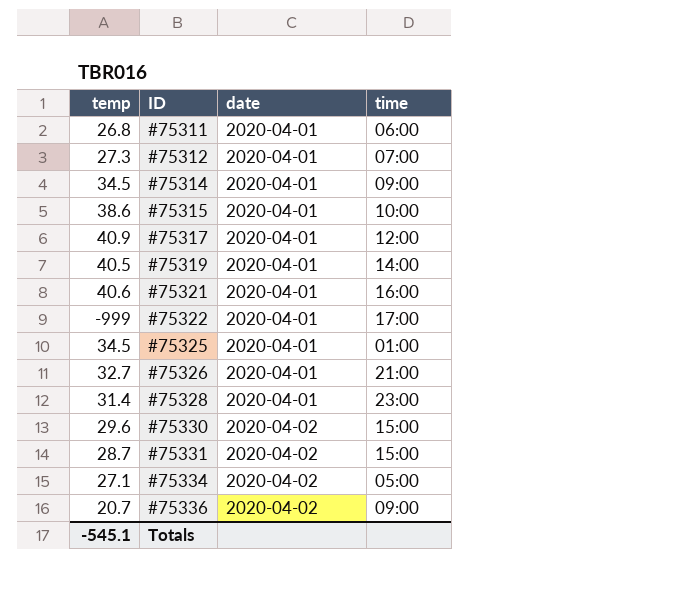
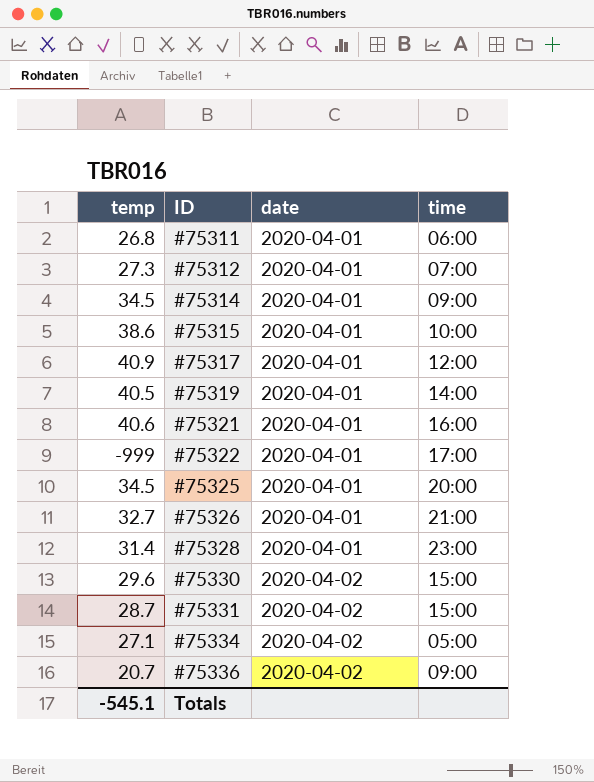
#75325 | time: 01:00 -> 20:00

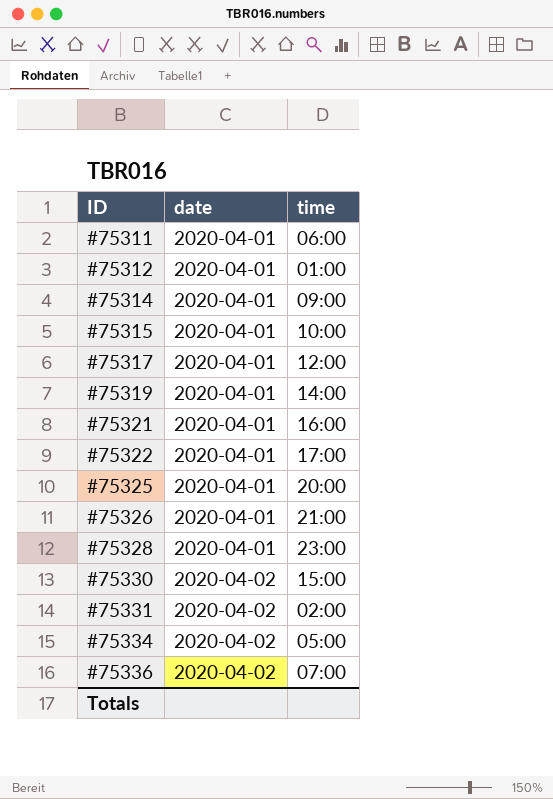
column temp | position: 1 -> none
#75312 | time: 07:00 -> 01:00
#75331 | time: 15:00 -> 02:00
#75336 | time: 09:00 -> 07:00

